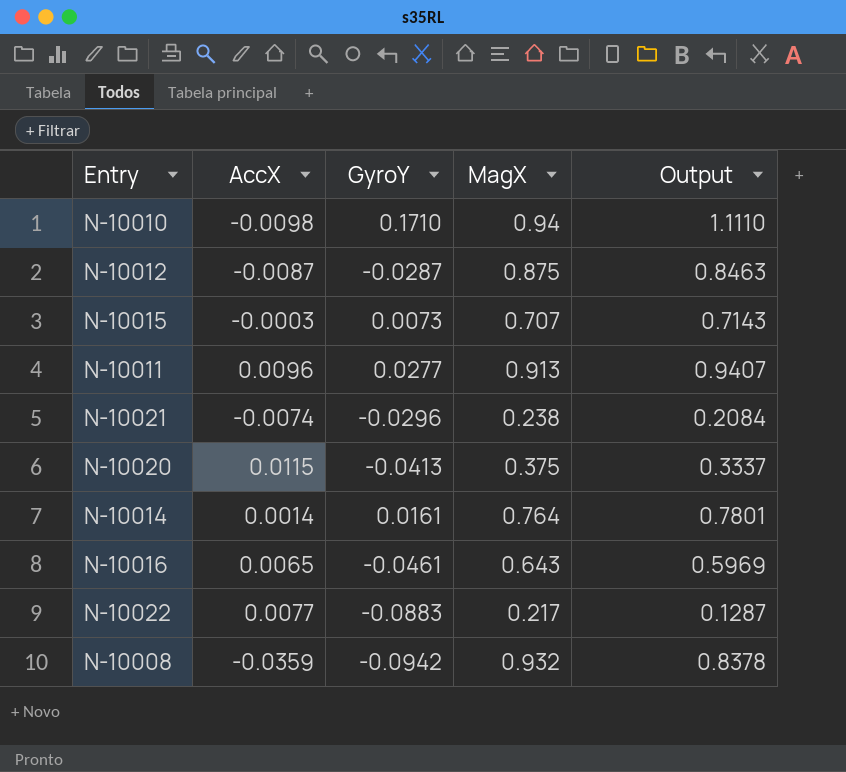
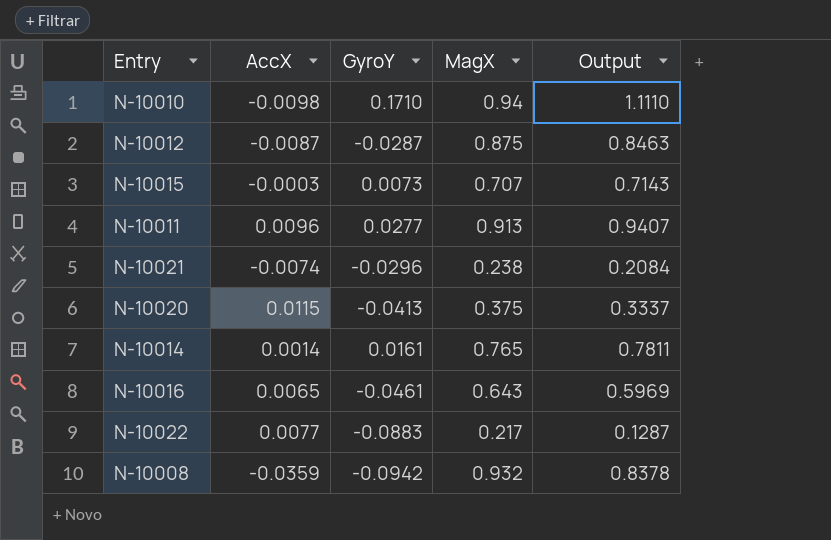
N-10014 | MagX: 0.764 -> 0.765
N-10014 | Output: 0.7801 -> 0.7811

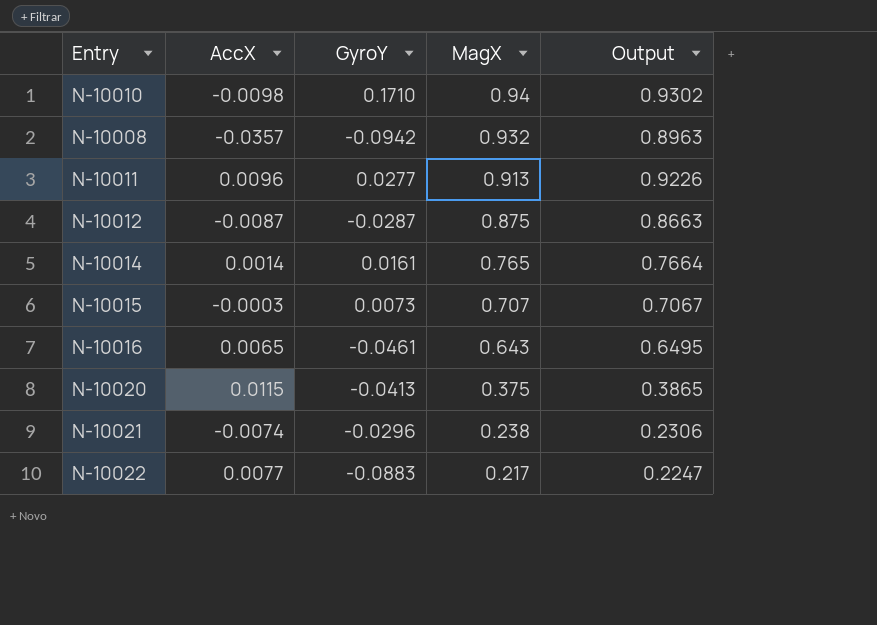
row order: none -> MagX descending
column Output | formula: [GyroY] + [MagX] -> [AccX] + [MagX]
N-10008 | AccX: -0.0359 -> -0.0357

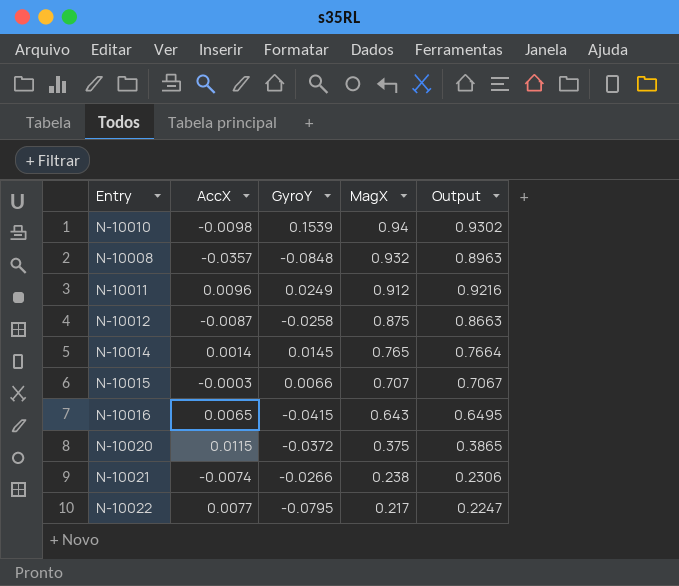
N-10010 | GyroY: 0.1710 -> 0.1539
N-10008 | GyroY: -0.0942 -> -0.0848
N-10011 | GyroY: 0.0277 -> 0.0249
N-10011 | MagX: 0.913 -> 0.912
N-10011 | Output: 0.9226 -> 0.9216
N-10012 | GyroY: -0.0287 -> -0.0258
N-10014 | GyroY: 0.0161 -> 0.0145
N-10015 | GyroY: 0.0073 -> 0.0066
N-10016 | GyroY: -0.0461 -> -0.0415
N-10020 | GyroY: -0.0413 -> -0.0372
N-10021 | GyroY: -0.0296 -> -0.0266
N-10022 | GyroY: -0.0883 -> -0.0795

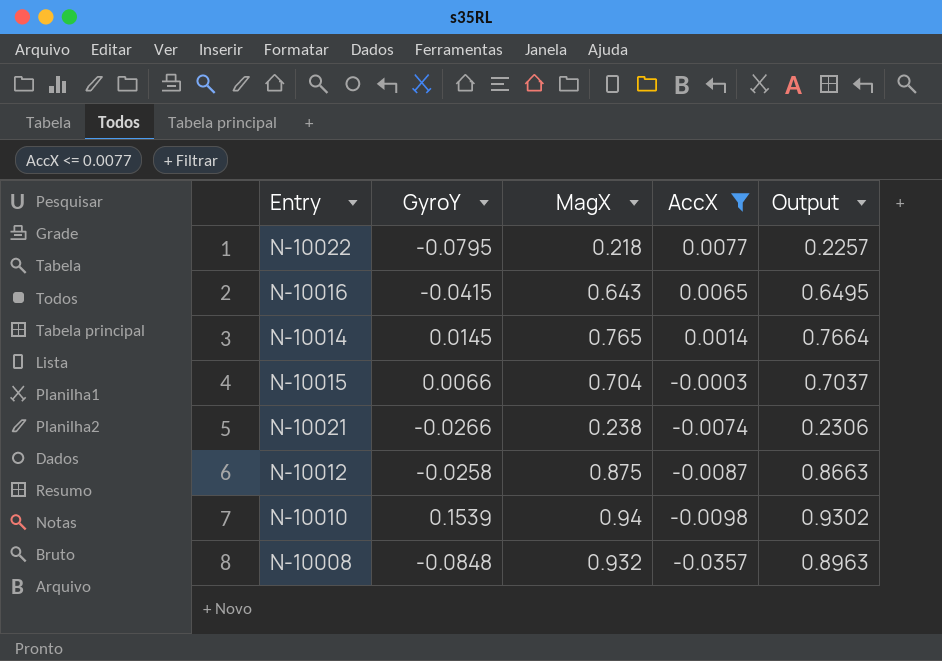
filter: none -> AccX <= 0.0077
row order: MagX descending -> AccX descending
column AccX | position: 2 -> 4
N-10022 | MagX: 0.217 -> 0.218
N-10022 | Output: 0.2247 -> 0.2257
N-10015 | MagX: 0.707 -> 0.704
N-10015 | Output: 0.7067 -> 0.7037

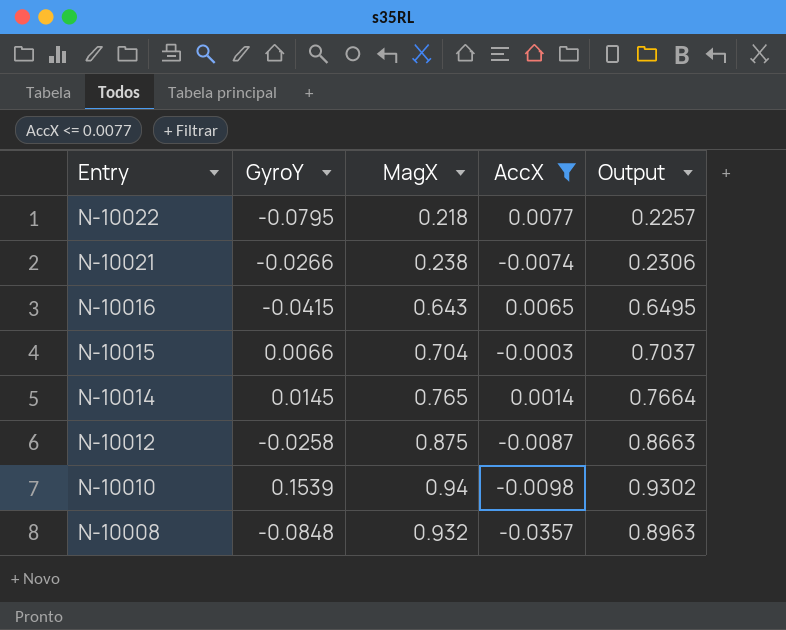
row order: AccX descending -> Entry descending

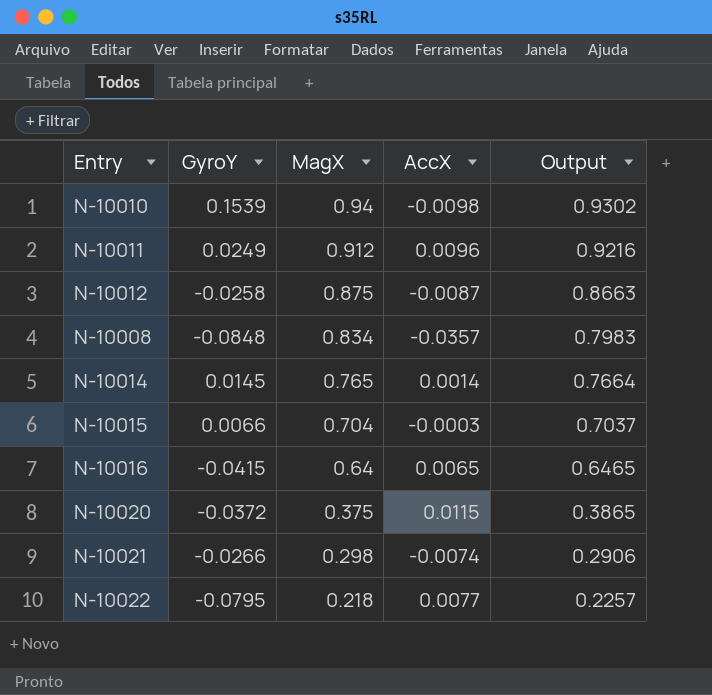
filter: AccX <= 0.0077 -> none
row order: Entry descending -> MagX descending
N-10008 | MagX: 0.932 -> 0.834
N-10008 | Output: 0.8963 -> 0.7983
N-10016 | MagX: 0.643 -> 0.64
N-10016 | Output: 0.6495 -> 0.6465
N-10021 | MagX: 0.238 -> 0.298
N-10021 | Output: 0.2306 -> 0.2906

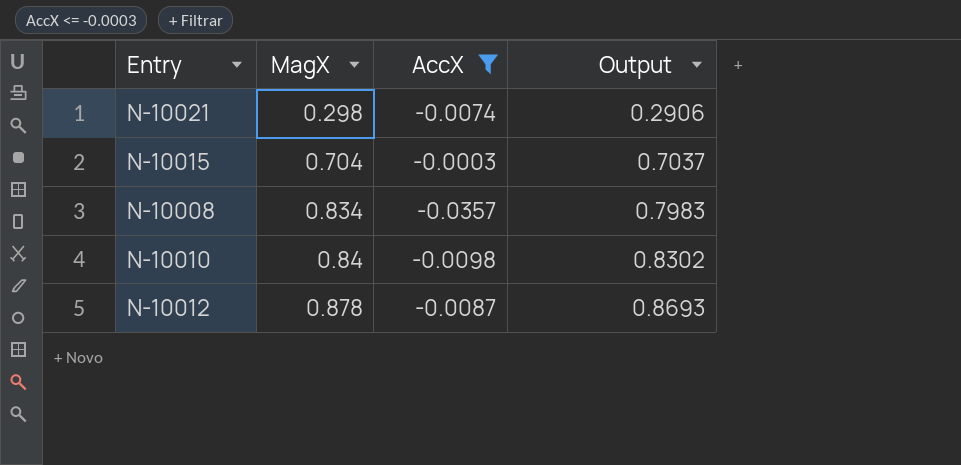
filter: none -> AccX <= -0.0003
row order: MagX descending -> MagX ascending
column GyroY | position: 2 -> none
N-10010 | MagX: 0.94 -> 0.84
N-10010 | Output: 0.9302 -> 0.8302
N-10012 | MagX: 0.875 -> 0.878
N-10012 | Output: 0.8663 -> 0.8693

